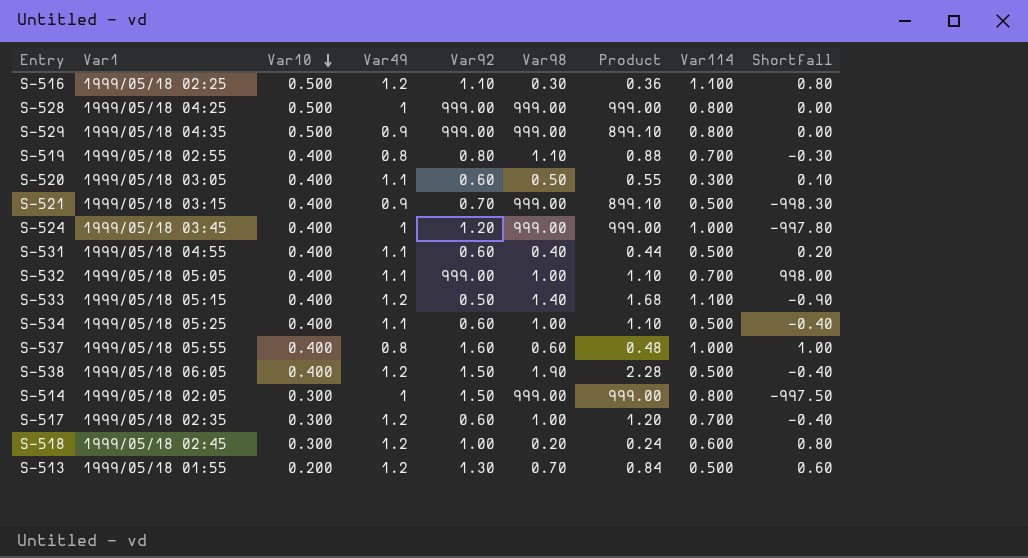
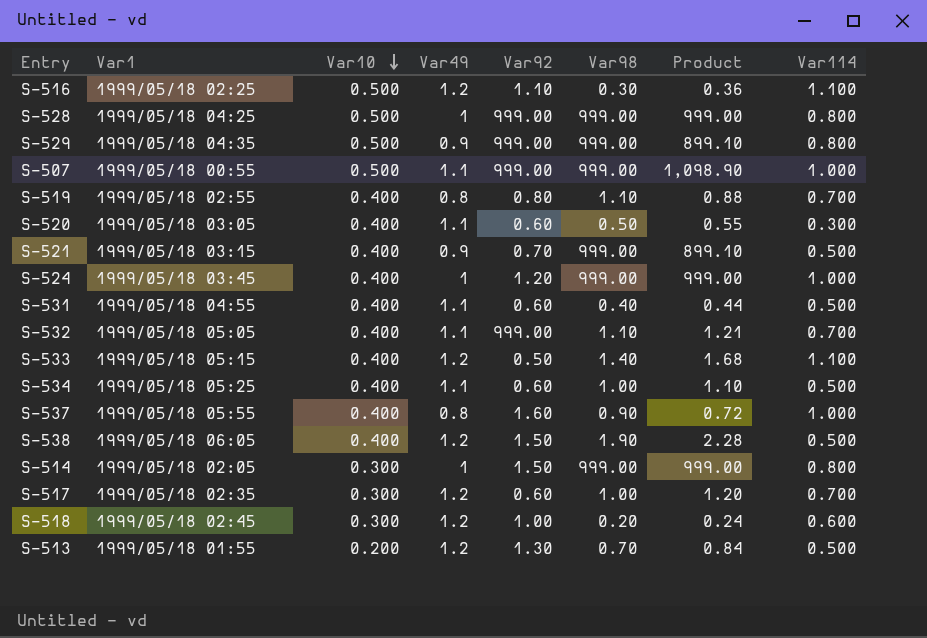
column Shortfall | formula: [Var92] - [Var98] -> none
row S-507: none -> 1999/05/18 00:55 | 0.500 | 1.1 | 999.00 | 999.00 | 1,098.90 | 1.000
S-532 | Var98: 1.00 -> 1.10
S-532 | Product: 1.10 -> 1.21
S-537 | Var98: 0.60 -> 0.90
S-537 | Product: 0.48 -> 0.72

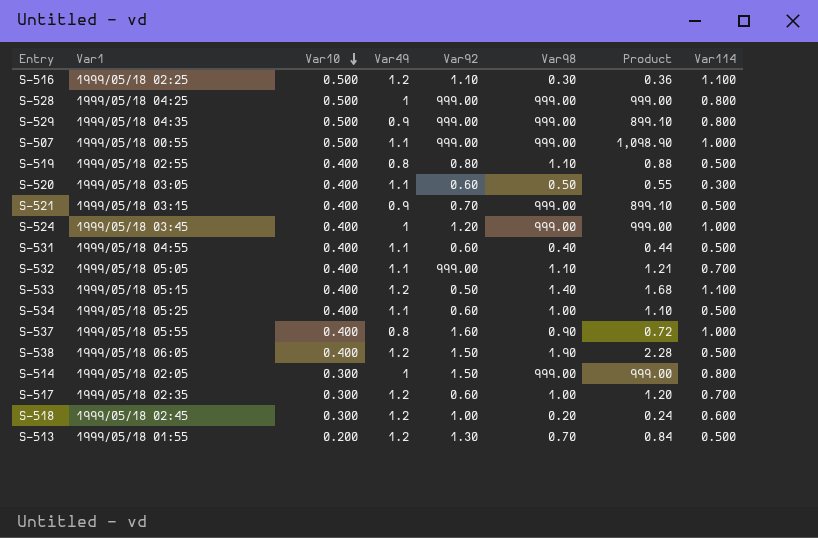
S-519 | Var114: 0.700 -> 0.500

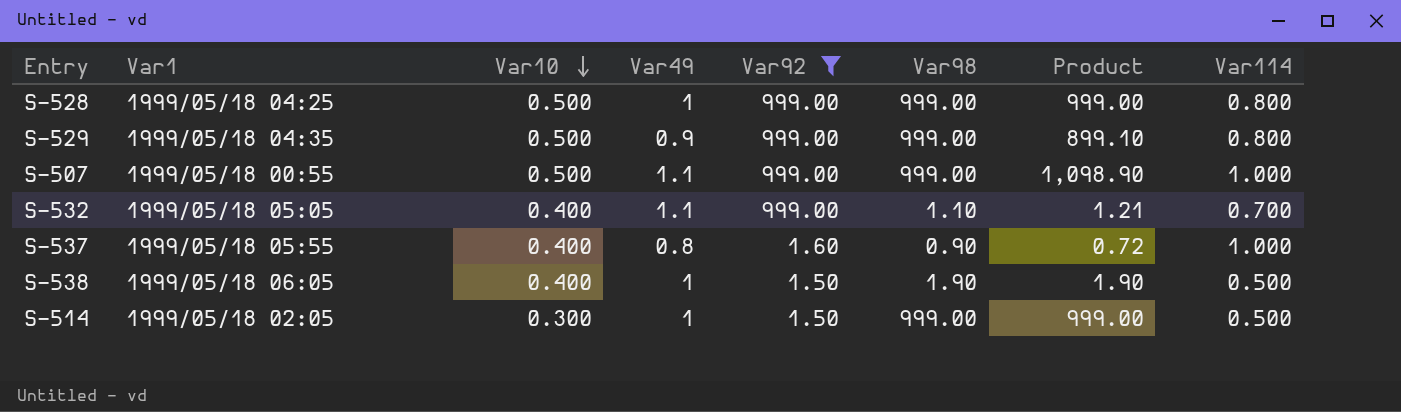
filter: none -> Var92 >= 1.50
S-538 | Var49: 1.2 -> 1
S-538 | Product: 2.28 -> 1.90
S-514 | Var114: 0.800 -> 0.500

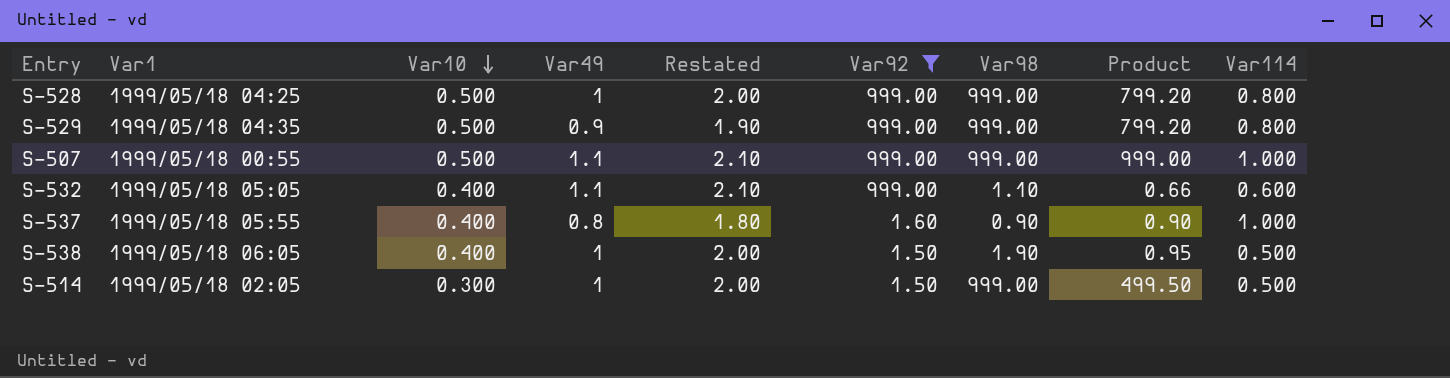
column Restated | formula: none -> [Var49] + 1
column Product | formula: [Var49] * [Var98] -> [Var98] * [Var114]
S-532 | Var114: 0.700 -> 0.600

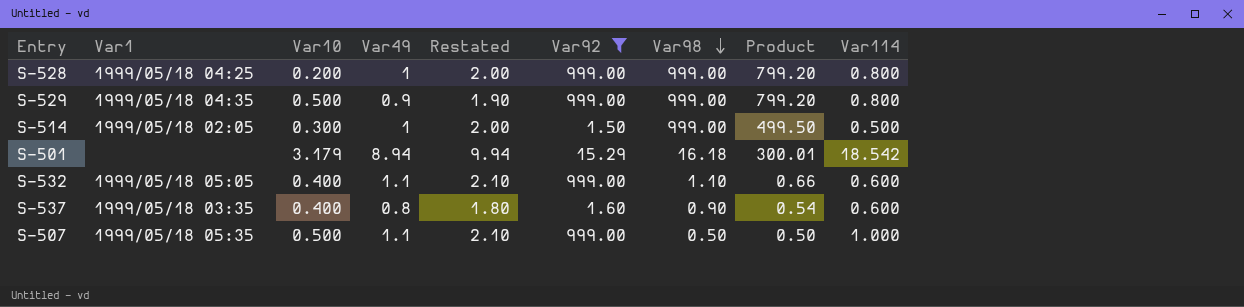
row order: Var10 descending -> Var98 descending
row S-538: 1999/05/18 06:05 | 0.400 | 1 | 2.00 | 1.50 | 1.90 | 0.95 | 0.500 -> none
S-528 | Var10: 0.500 -> 0.200
row S-501: none -> none | 3.179 | 8.94 | 9.94 | 15.29 | 16.18 | 300.01 | 18.542
S-537 | Var1: 1999/05/18 05:55 -> 1999/05/18 03:35
S-537 | Product: 0.90 -> 0.54
S-537 | Var114: 1.000 -> 0.600
S-507 | Var1: 1999/05/18 00:55 -> 1999/05/18 05:35
S-507 | Var98: 999.00 -> 0.50
S-507 | Product: 999.00 -> 0.50

